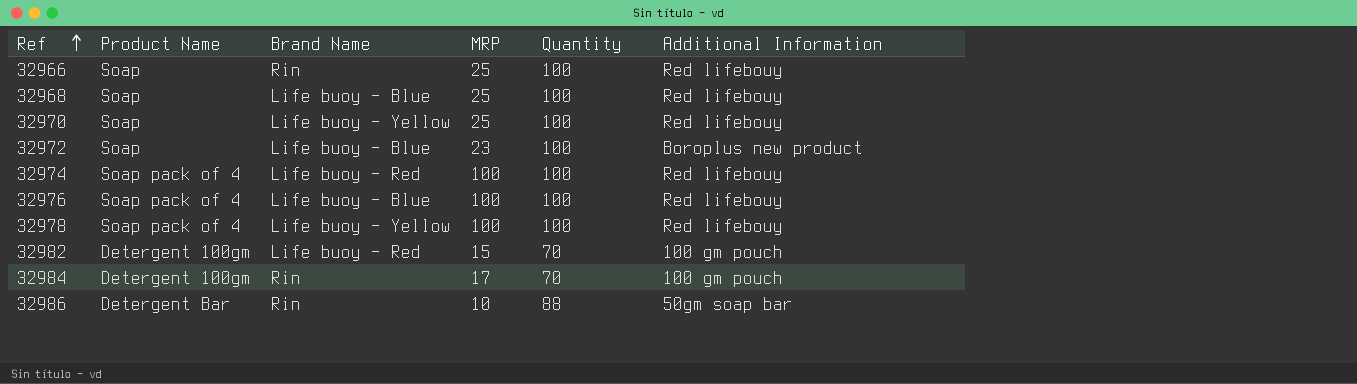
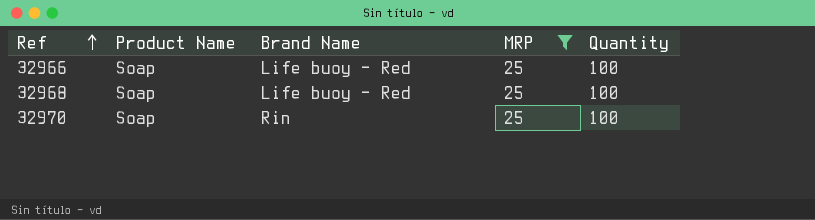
filter: none -> MRP = 25
column Additional Information | position: 6 -> none
32966 | Brand Name: Rin -> Life buoy - Red
32968 | Brand Name: Life buoy - Blue -> Life buoy - Red
32970 | Brand Name: Life buoy - Yellow -> Rin

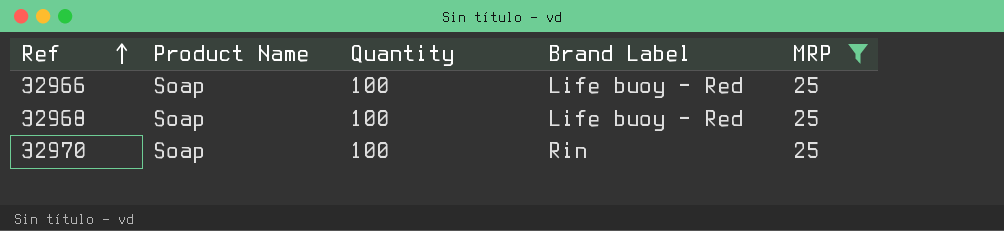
column Quantity | position: 5 -> 3
column name: Brand Name -> Brand Label

